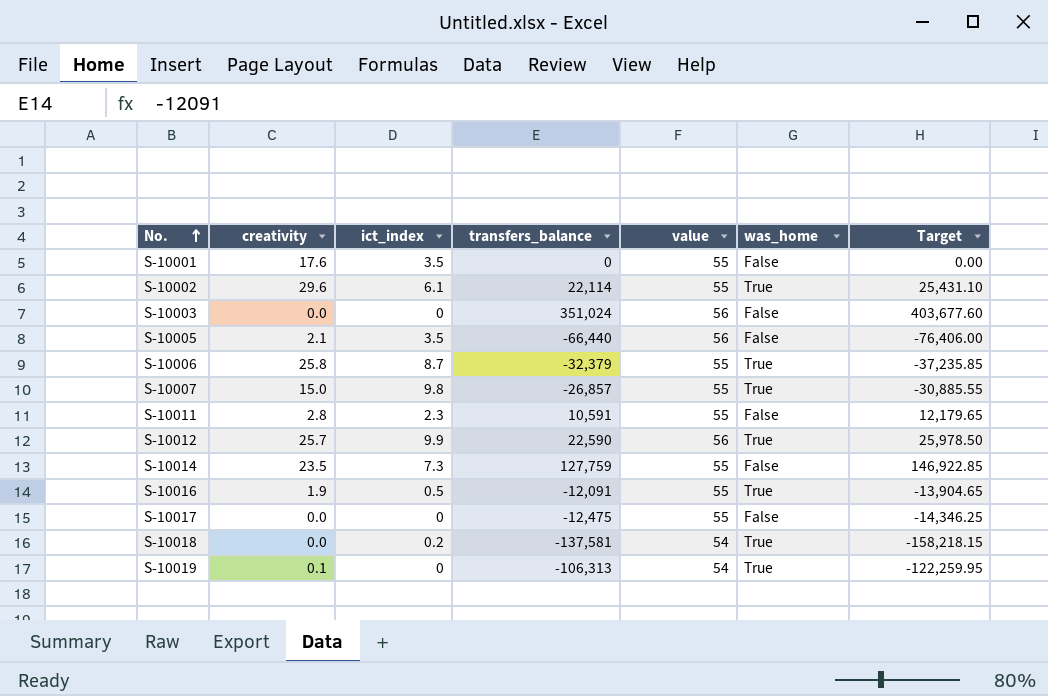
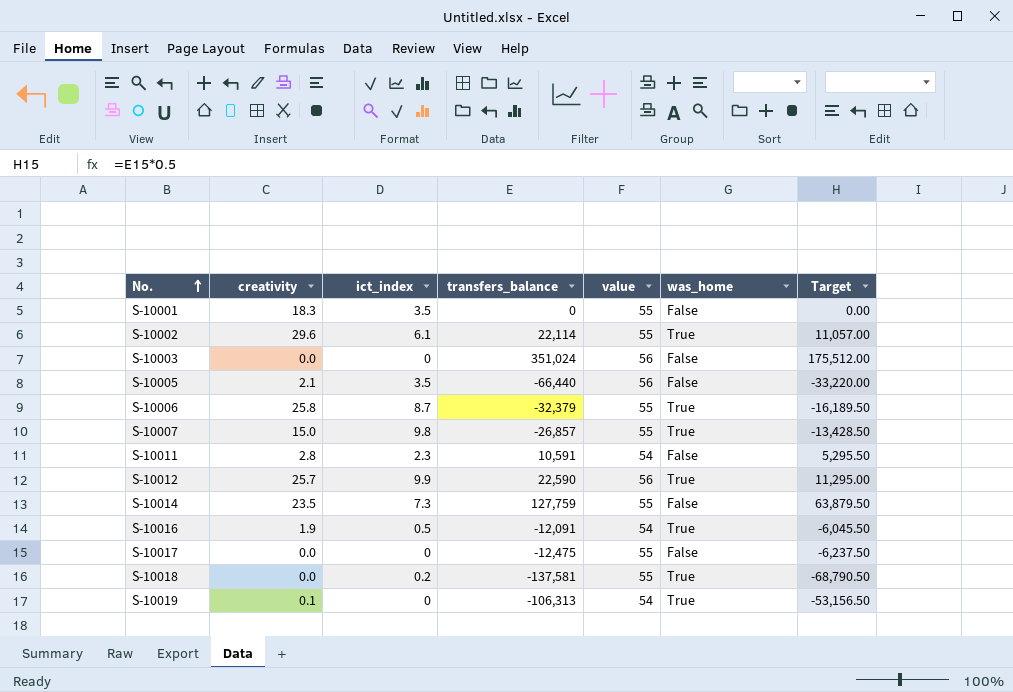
column Target | formula: [transfers_balance] * 1.15 -> [transfers_balance] * 0.5
S-10001 | creativity: 17.6 -> 18.3
S-10011 | value: 55 -> 54
S-10016 | value: 55 -> 54
S-10018 | value: 54 -> 55

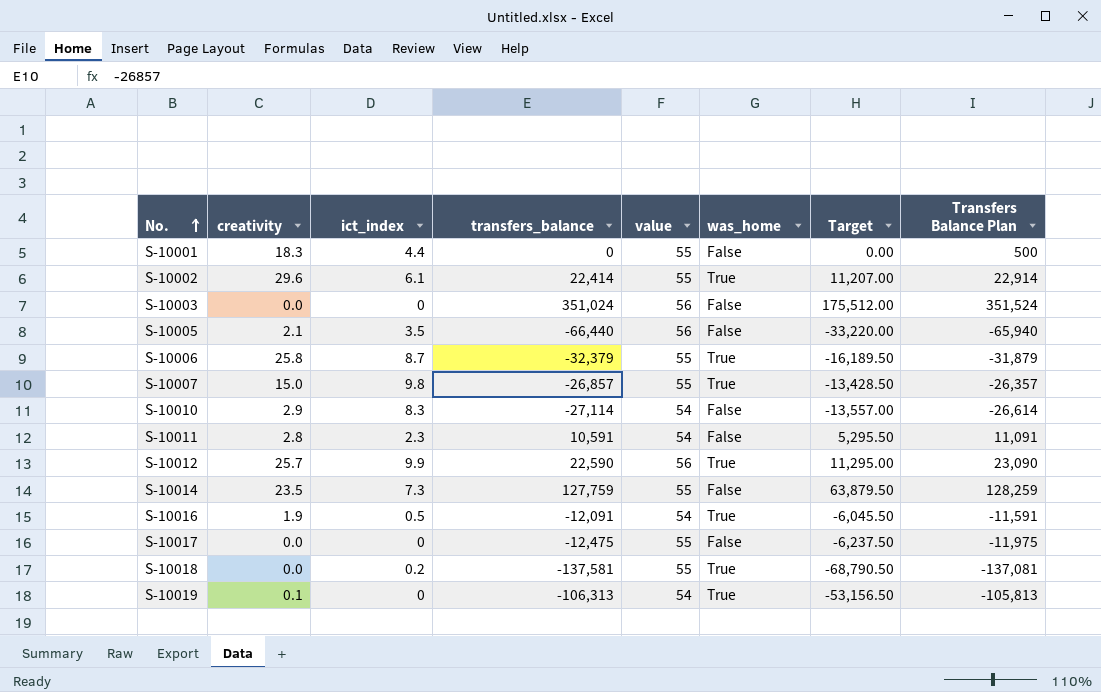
column Transfers Balance Plan | formula: none -> [transfers_balance] + 500
S-10001 | ict_index: 3.5 -> 4.4
S-10002 | transfers_balance: 22,114 -> 22,414
S-10002 | Target: 11,057.00 -> 11,207.00
row S-10010: none -> 2.9 | 8.3 | -27,114 | 54 | False | -13,557.00 | -26,614

